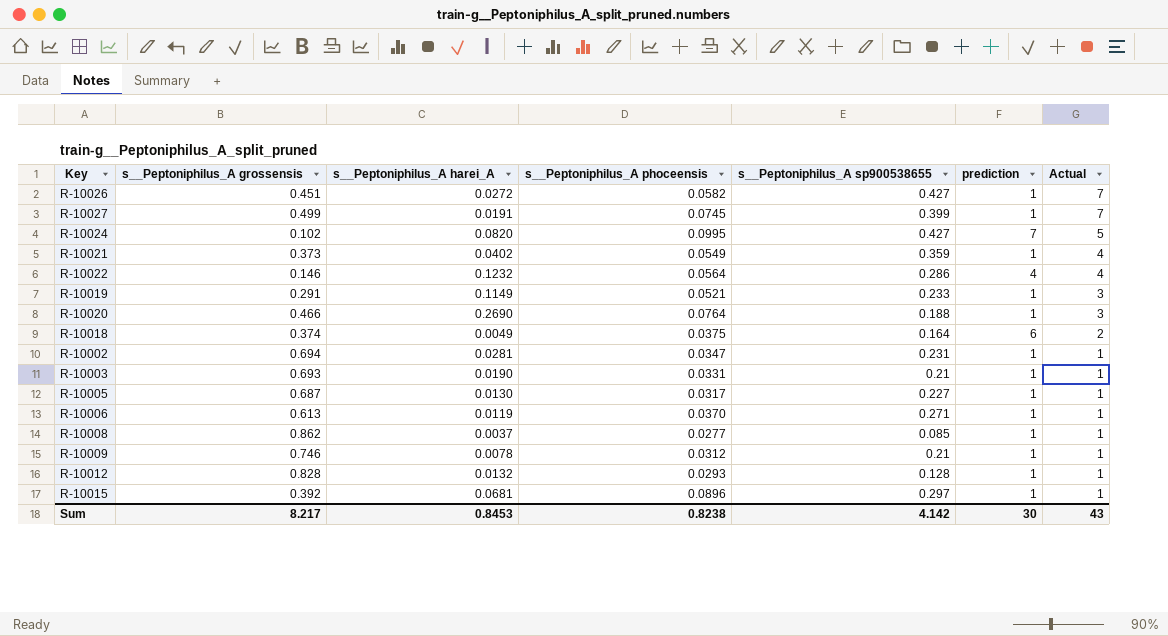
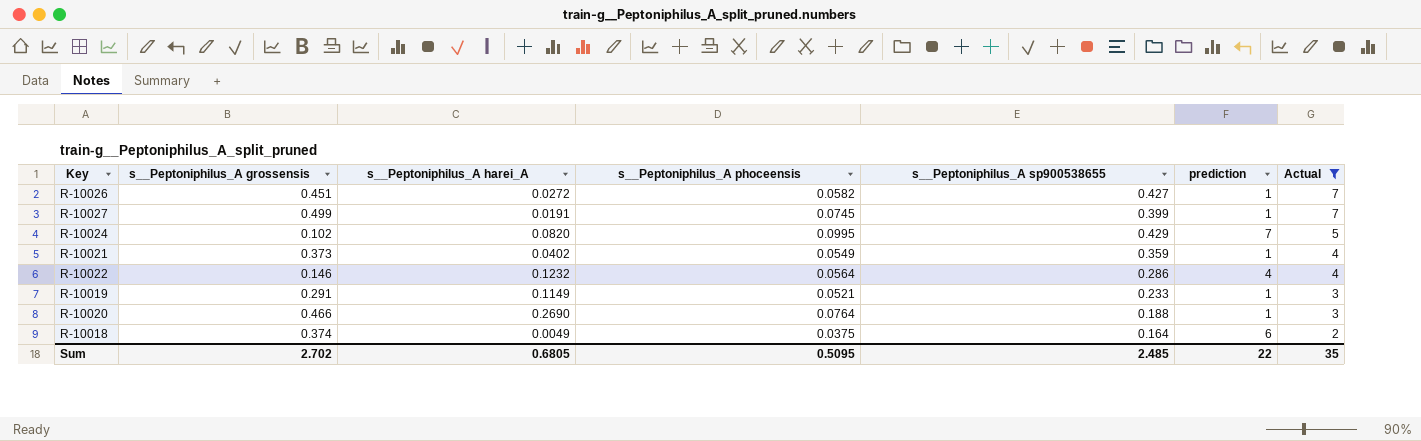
filter: none -> Actual != 1
R-10024 | s__Peptoniphilus_A sp900538655: 0.427 -> 0.429
Sum | s__Peptoniphilus_A grossensis: 8.217 -> 2.702
Sum | s__Peptoniphilus_A harei_A: 0.8453 -> 0.6805
Sum | s__Peptoniphilus_A phoceensis: 0.8238 -> 0.5095
Sum | s__Peptoniphilus_A sp900538655: 4.142 -> 2.485
Sum | prediction: 30 -> 22
Sum | Actual: 43 -> 35

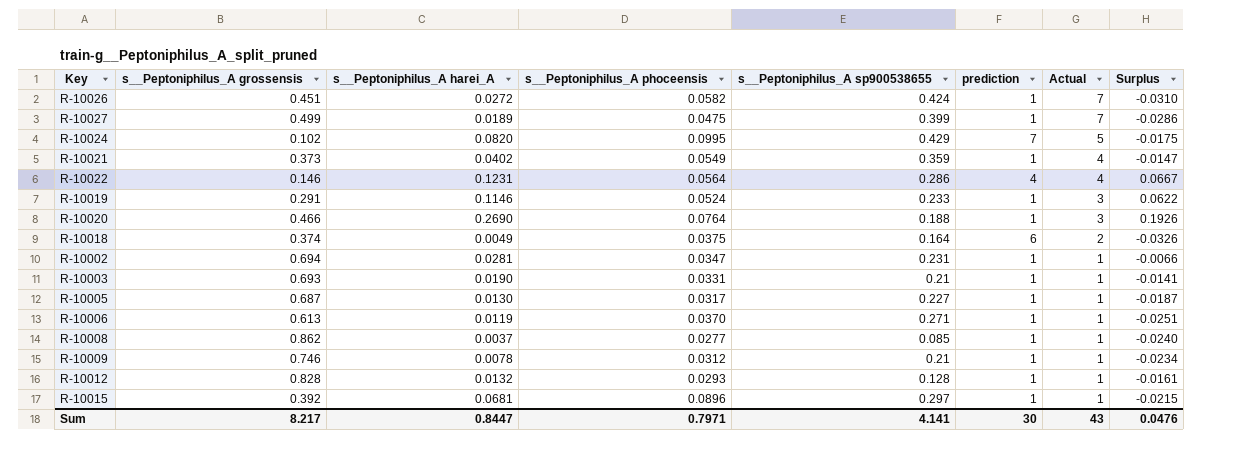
filter: Actual != 1 -> none
column Surplus | formula: none -> [s__Peptoniphilus_A harei_A] - [s__Peptoniphilus_A phoceensis]
R-10026 | s__Peptoniphilus_A sp900538655: 0.427 -> 0.424
R-10027 | s__Peptoniphilus_A harei_A: 0.0191 -> 0.0189
R-10027 | s__Peptoniphilus_A phoceensis: 0.0745 -> 0.0475
R-10022 | s__Peptoniphilus_A harei_A: 0.1232 -> 0.1231
R-10019 | s__Peptoniphilus_A harei_A: 0.1149 -> 0.1146
R-10019 | s__Peptoniphilus_A phoceensis: 0.0521 -> 0.0524
Sum | s__Peptoniphilus_A grossensis: 2.702 -> 8.217
Sum | s__Peptoniphilus_A harei_A: 0.6805 -> 0.8447
Sum | s__Peptoniphilus_A phoceensis: 0.5095 -> 0.7971
Sum | s__Peptoniphilus_A sp900538655: 2.485 -> 4.141
Sum | prediction: 22 -> 30
Sum | Actual: 35 -> 43

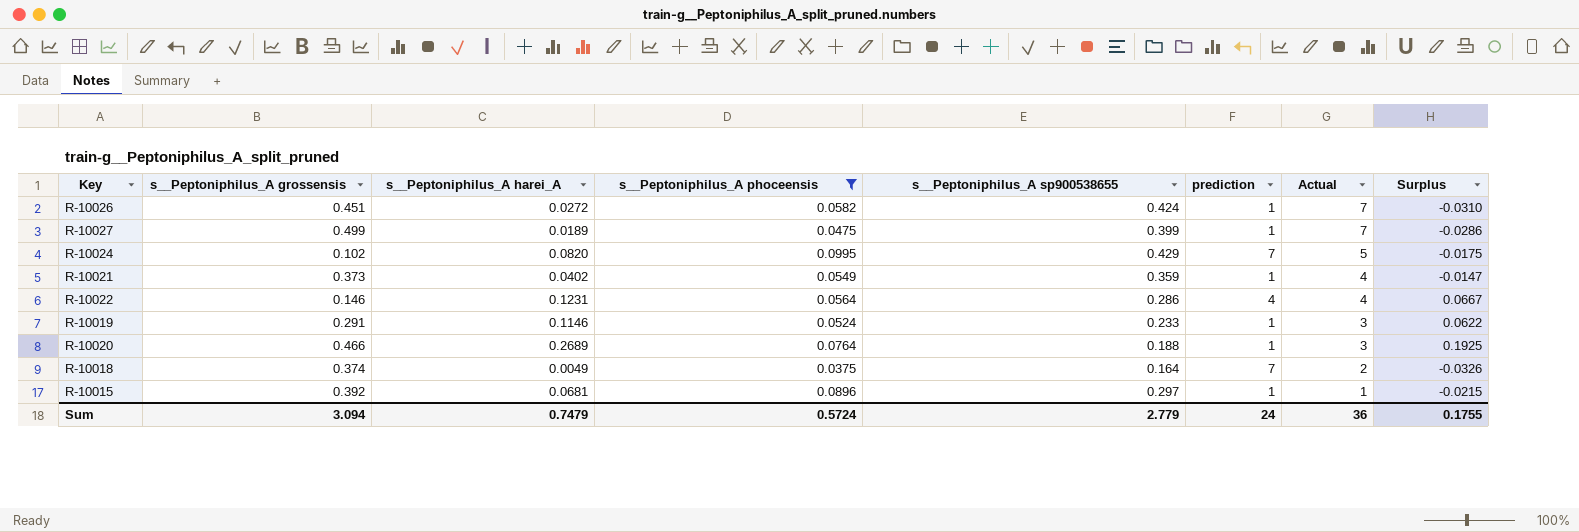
filter: none -> s__Peptoniphilus_A phoceensis >= 0.0375
R-10020 | s__Peptoniphilus_A harei_A: 0.2690 -> 0.2689
R-10020 | Surplus: 0.1926 -> 0.1925
R-10018 | prediction: 6 -> 7
Sum | s__Peptoniphilus_A grossensis: 8.217 -> 3.094
Sum | s__Peptoniphilus_A harei_A: 0.8447 -> 0.7479
Sum | s__Peptoniphilus_A phoceensis: 0.7971 -> 0.5724
Sum | s__Peptoniphilus_A sp900538655: 4.141 -> 2.779
Sum | prediction: 30 -> 24
Sum | Actual: 43 -> 36
Sum | Surplus: 0.0476 -> 0.1755

